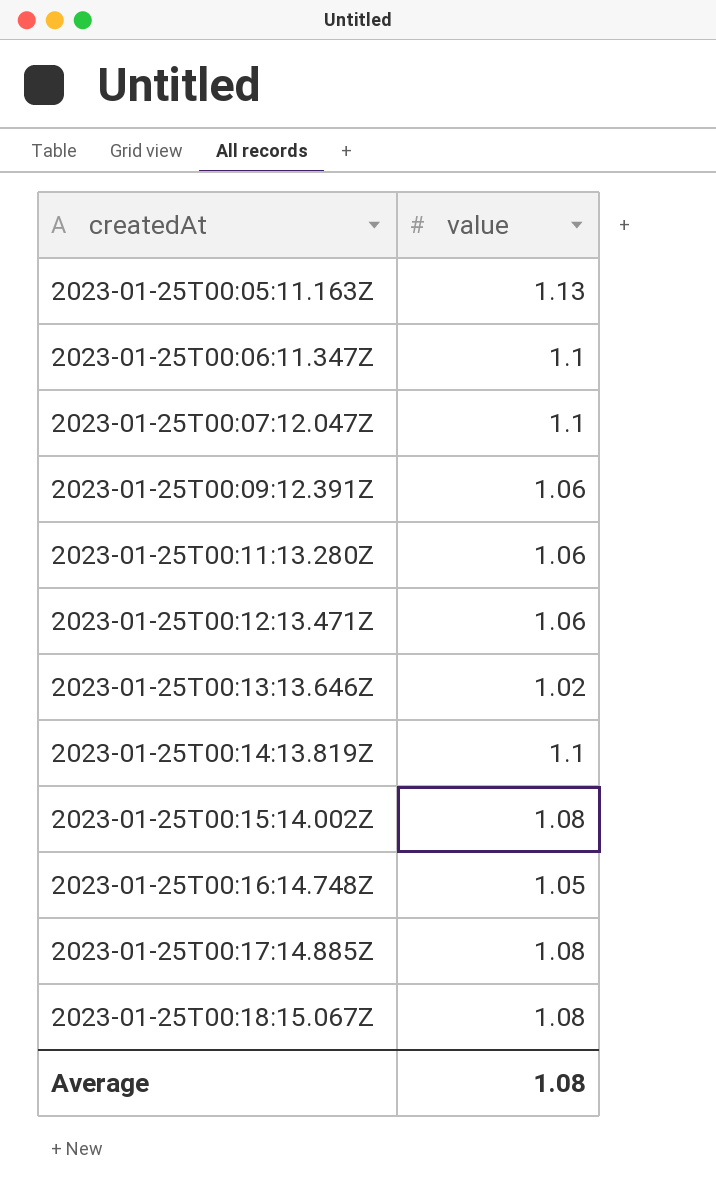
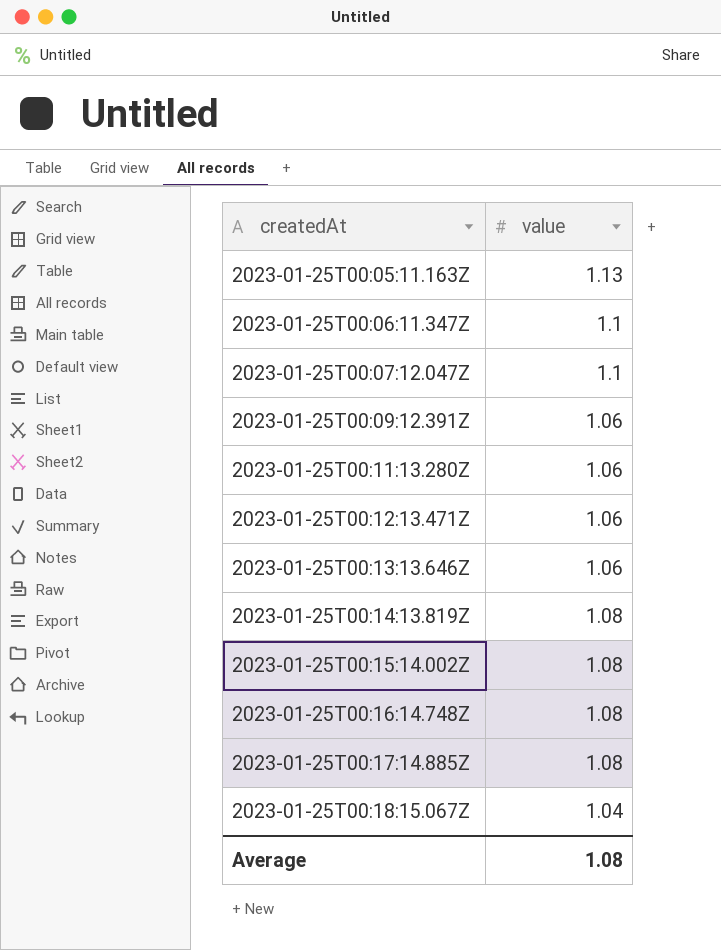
2023-01-25T00:13:13.646Z | value: 1.02 -> 1.06
2023-01-25T00:14:13.819Z | value: 1.1 -> 1.08
2023-01-25T00:16:14.748Z | value: 1.05 -> 1.08
2023-01-25T00:18:15.067Z | value: 1.08 -> 1.04

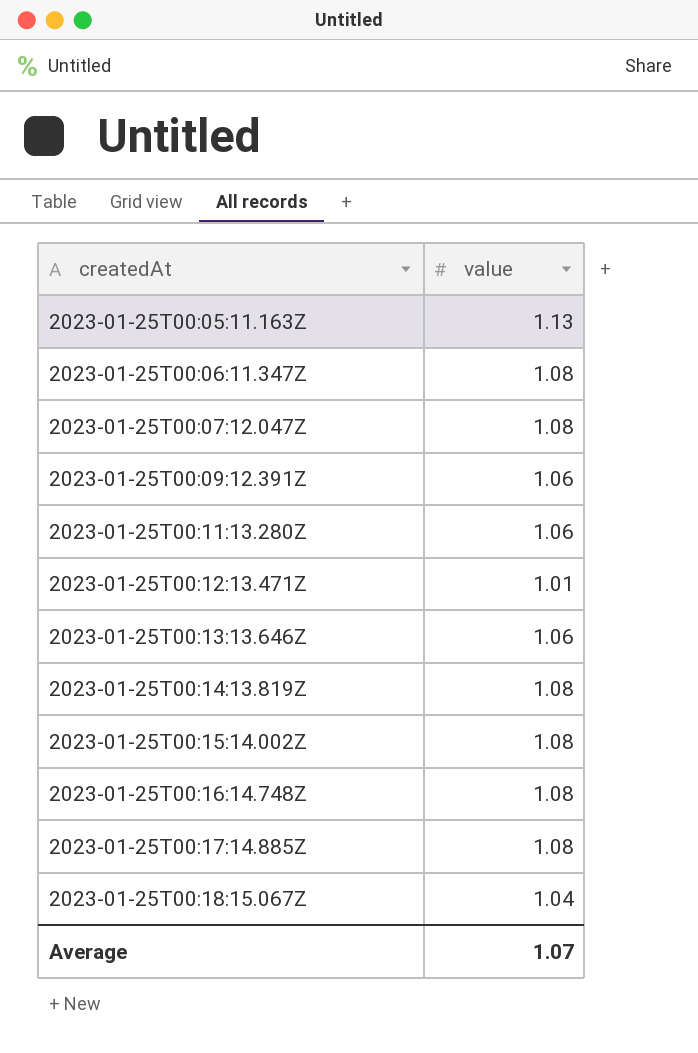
2023-01-25T00:06:11.347Z | value: 1.1 -> 1.08
2023-01-25T00:07:12.047Z | value: 1.1 -> 1.08
2023-01-25T00:12:13.471Z | value: 1.06 -> 1.01
Average | value: 1.08 -> 1.07

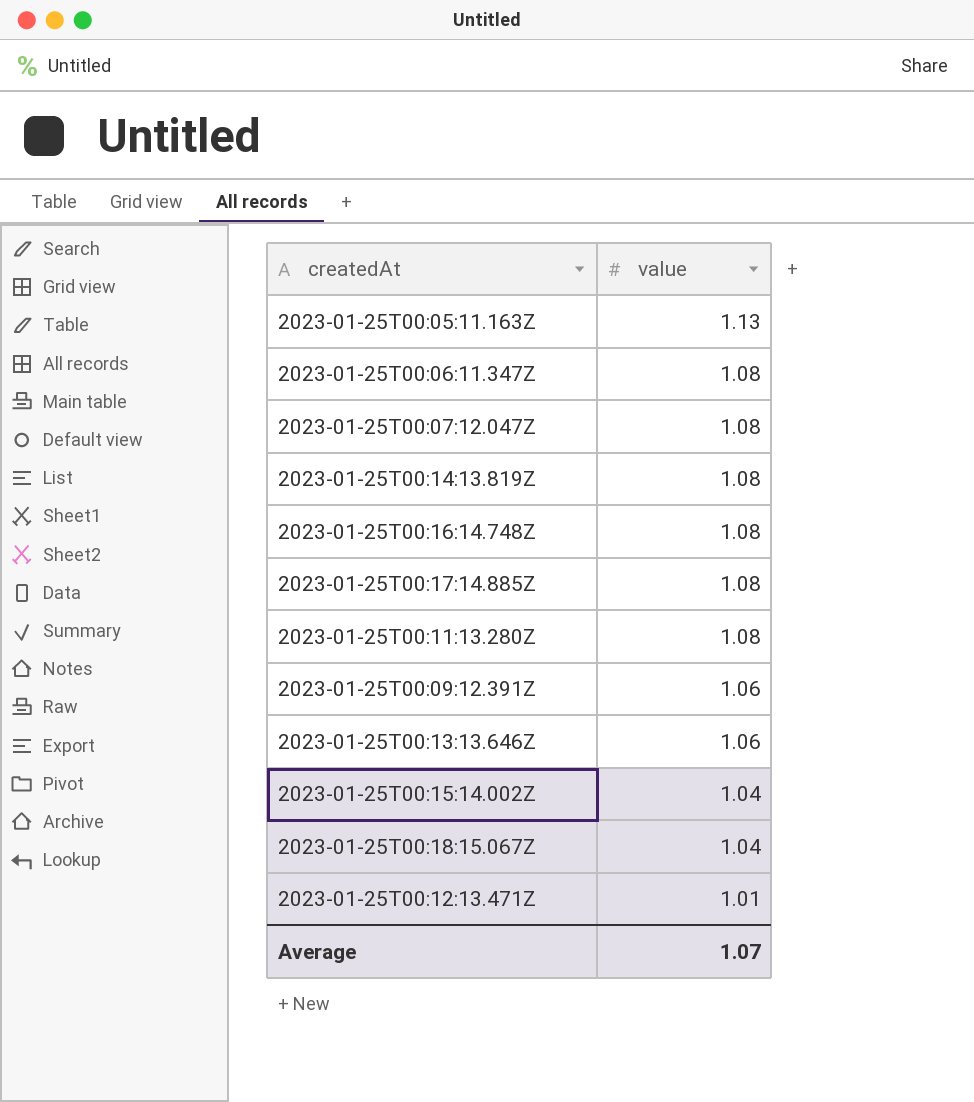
row order: createdAt ascending -> value descending
2023-01-25T00:11:13.280Z | value: 1.06 -> 1.08
2023-01-25T00:15:14.002Z | value: 1.08 -> 1.04

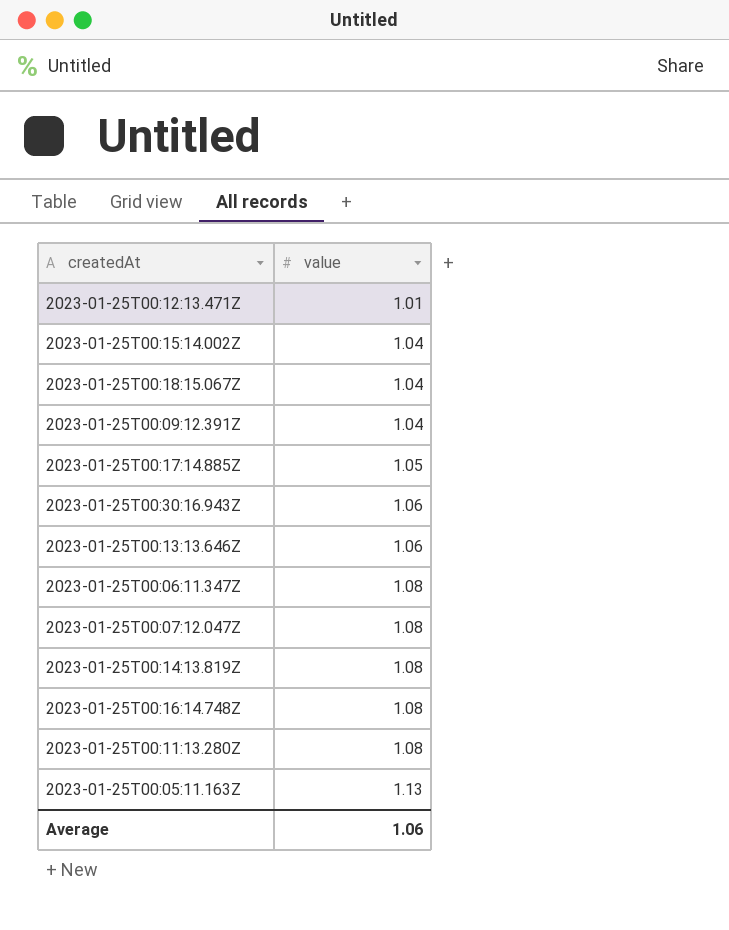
row order: value descending -> value ascending
2023-01-25T00:09:12.391Z | value: 1.06 -> 1.04
2023-01-25T00:17:14.885Z | value: 1.08 -> 1.05
row 2023-01-25T00:30:16.943Z: none -> 1.06
Average | value: 1.07 -> 1.06

